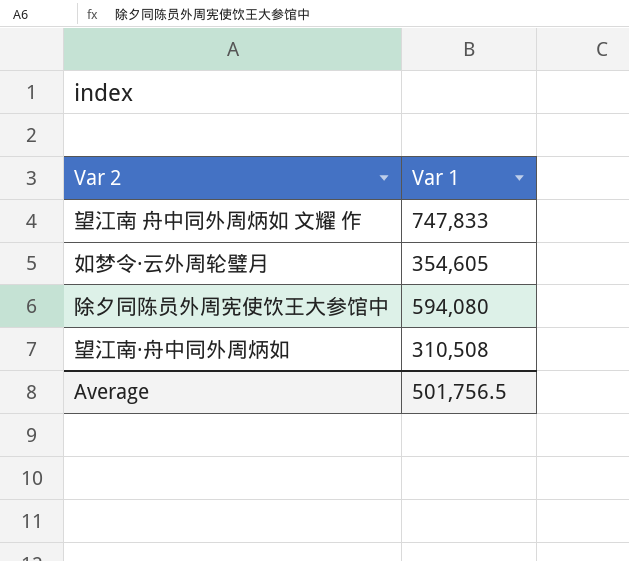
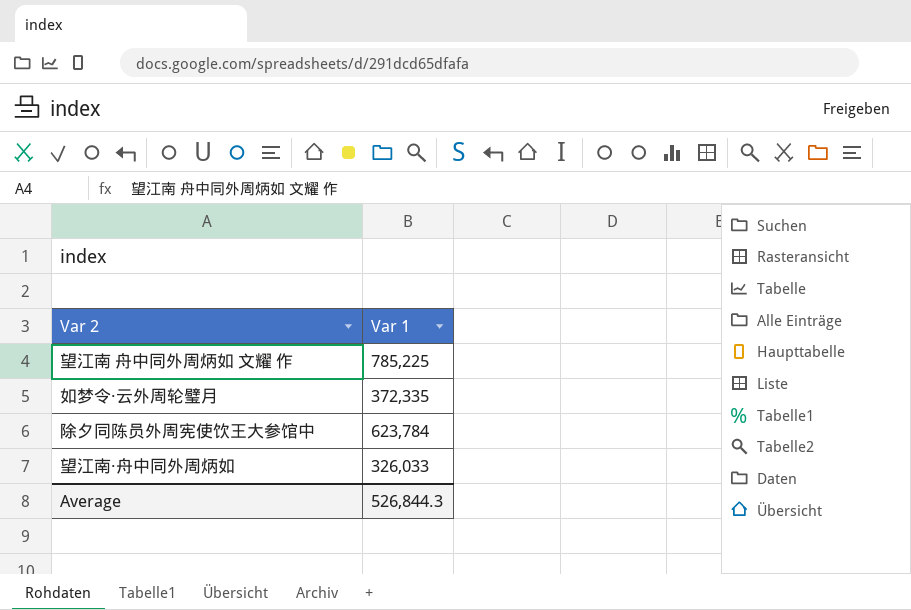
望江南 舟中同外周炳如 文耀 作 | Var 1: 747,833 -> 785,225
如梦令·云外周轮璧月 | Var 1: 354,605 -> 372,335
除夕同陈员外周宪使饮王大参馆中 | Var 1: 594,080 -> 623,784
望江南·舟中同外周炳如 | Var 1: 310,508 -> 326,033
Average | Var 1: 501,756.5 -> 526,844.3

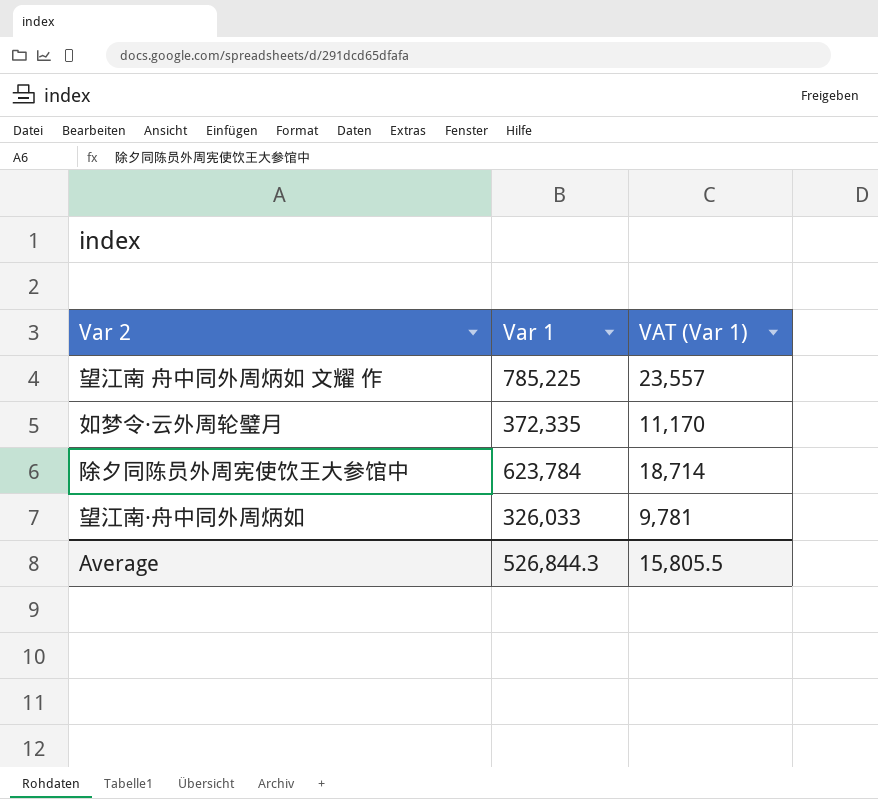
column VAT (Var 1) | formula: none -> [Var 1] * 0.03

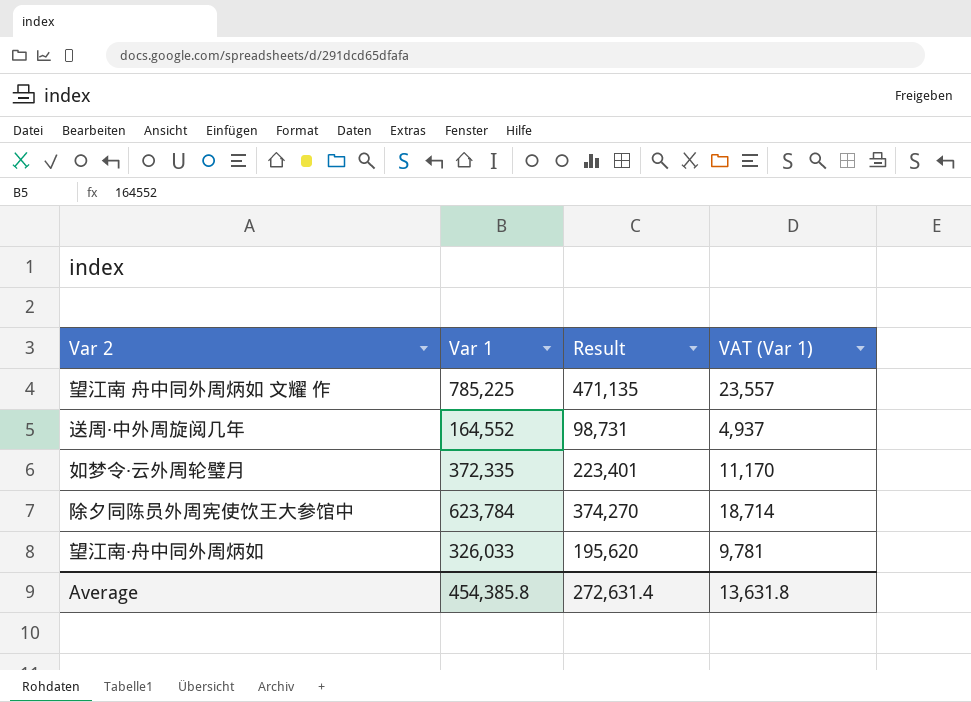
column Result | formula: none -> [Var 1] * 0.6
row 送周·中外周旋阅几年: none -> 164,552 | 98,731 | 4,937
Average | Var 1: 526,844.3 -> 454,385.8
Average | VAT (Var 1): 15,805.5 -> 13,631.8

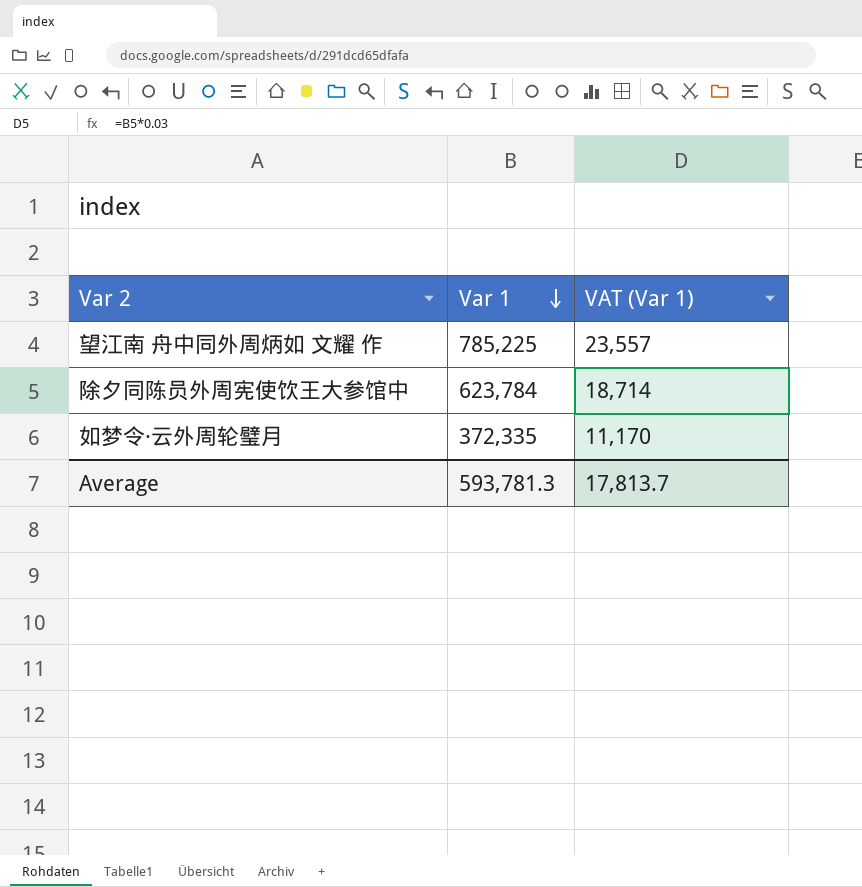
row order: none -> Var 1 descending
column Result | formula: [Var 1] * 0.6 -> none
row 送周·中外周旋阅几年: 164,552 | 98,731 | 4,937 -> none
row 望江南·舟中同外周炳如: 326,033 | 195,620 | 9,781 -> none
Average | Var 1: 454,385.8 -> 593,781.3
Average | VAT (Var 1): 13,631.8 -> 17,813.7

